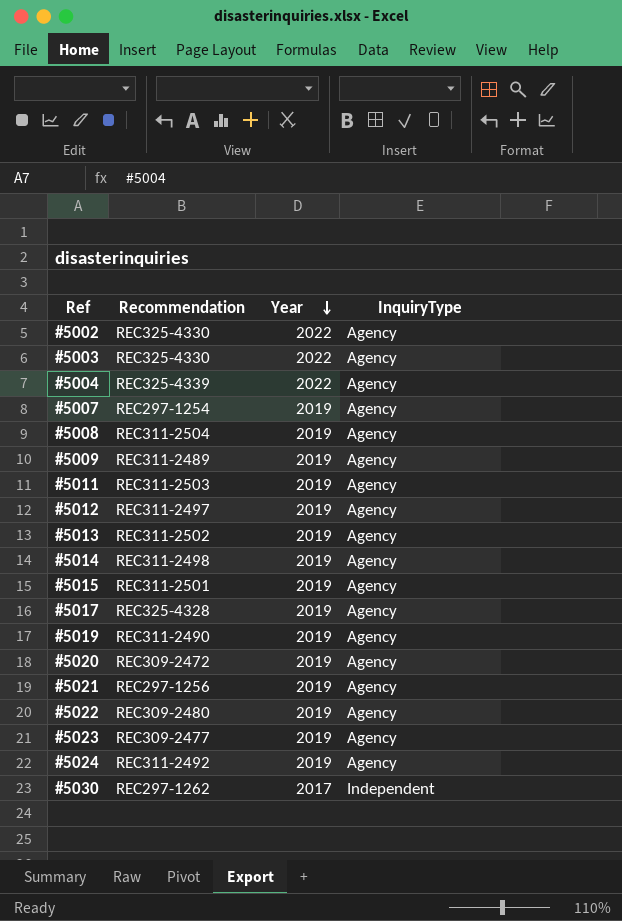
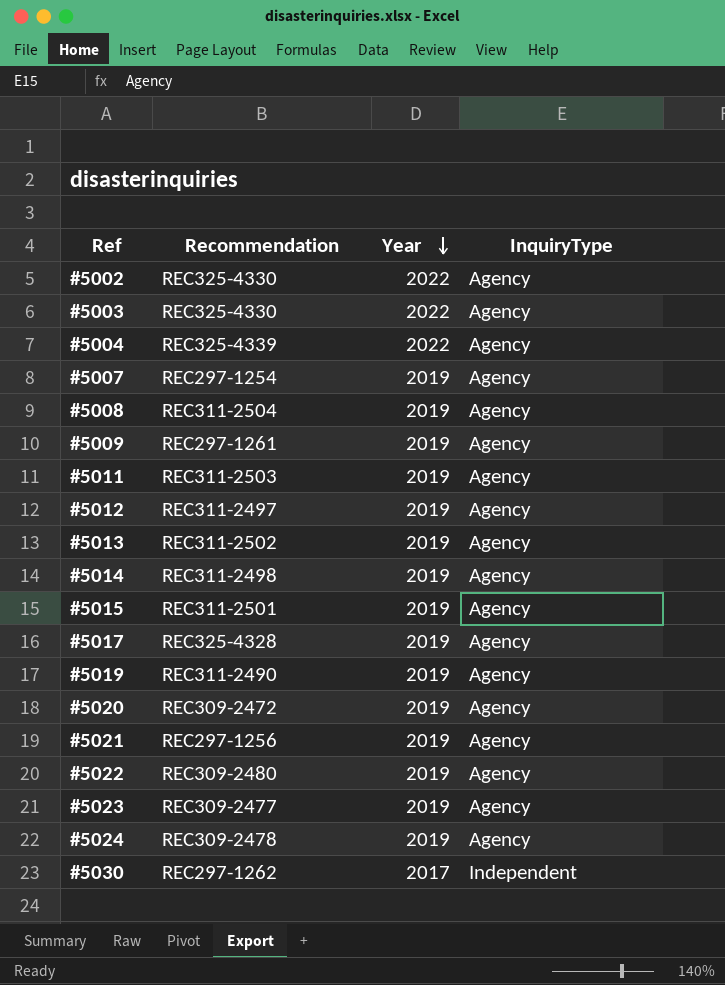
#5009 | Recommendation: REC311-2489 -> REC297-1261
#5024 | Recommendation: REC311-2492 -> REC309-2478

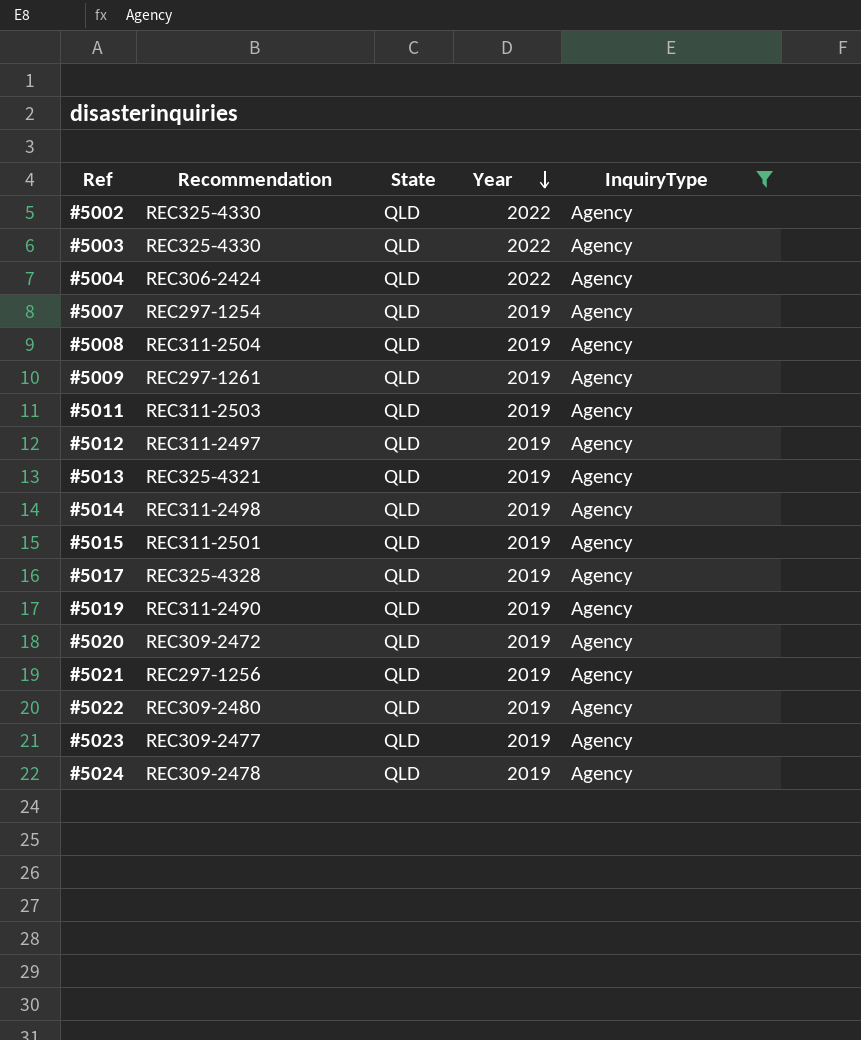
filter: none -> InquiryType = Agency
column State | position: none -> 3
#5004 | Recommendation: REC325-4339 -> REC306-2424
#5013 | Recommendation: REC311-2502 -> REC325-4321

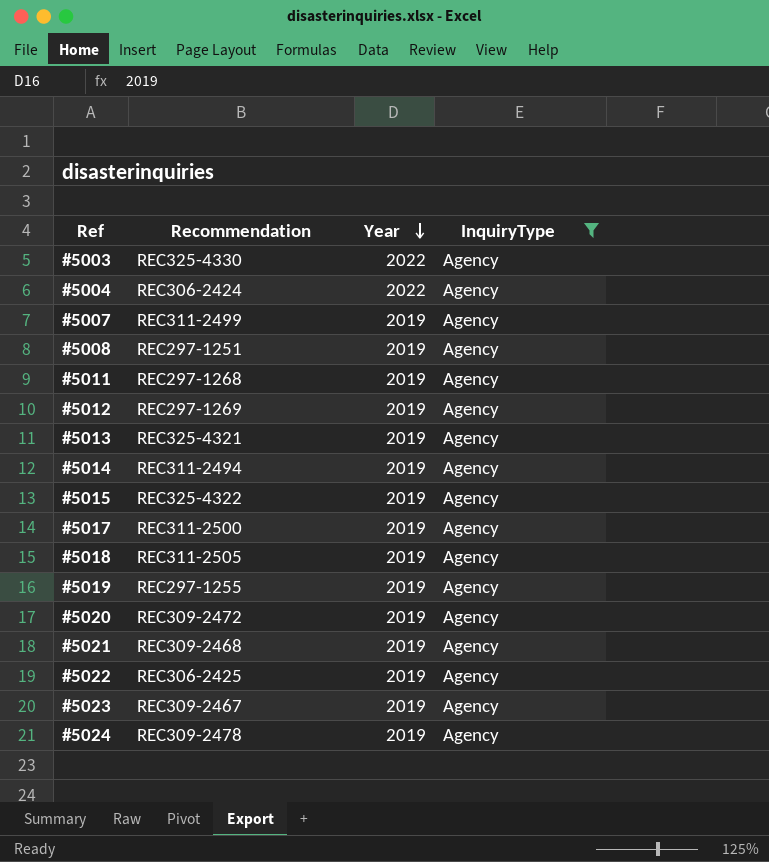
column State | position: 3 -> none
row #5002: REC325-4330 | QLD | 2022 | Agency -> none
row #5009: REC297-1261 | QLD | 2019 | Agency -> none
#5007 | Recommendation: REC297-1254 -> REC311-2499
#5008 | Recommendation: REC311-2504 -> REC297-1251
#5011 | Recommendation: REC311-2503 -> REC297-1268
#5012 | Recommendation: REC311-2497 -> REC297-1269
#5014 | Recommendation: REC311-2498 -> REC311-2494
#5015 | Recommendation: REC311-2501 -> REC325-4322
#5017 | Recommendation: REC325-4328 -> REC311-2500
row #5018: none -> REC311-2505 | 2019 | Agency
#5019 | Recommendation: REC311-2490 -> REC297-1255
#5021 | Recommendation: REC297-1256 -> REC309-2468
#5022 | Recommendation: REC309-2480 -> REC306-2425
#5023 | Recommendation: REC309-2477 -> REC309-2467

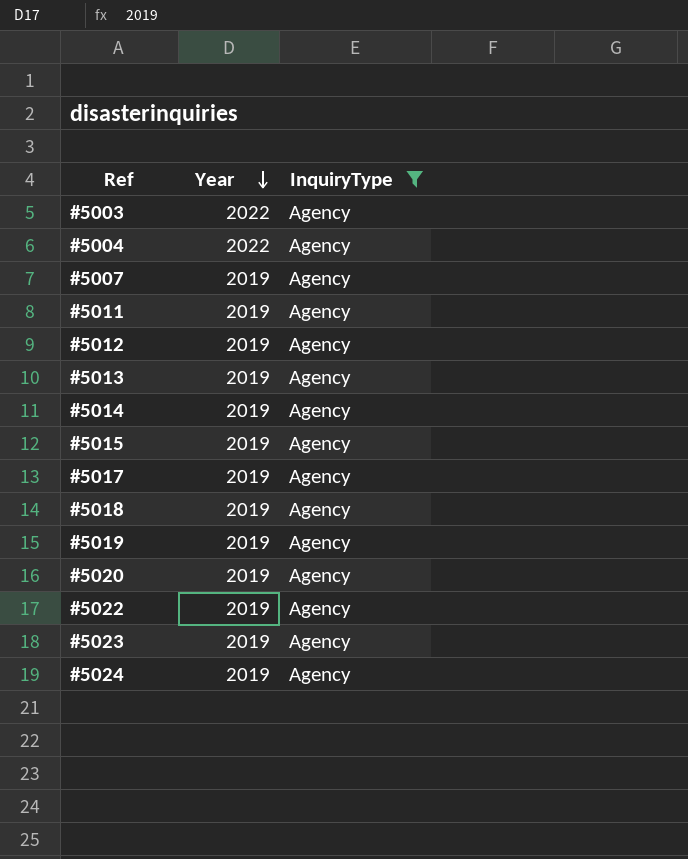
column Recommendation | position: 2 -> none
row #5008: REC297-1251 | 2019 | Agency -> none
row #5021: REC309-2468 | 2019 | Agency -> none

